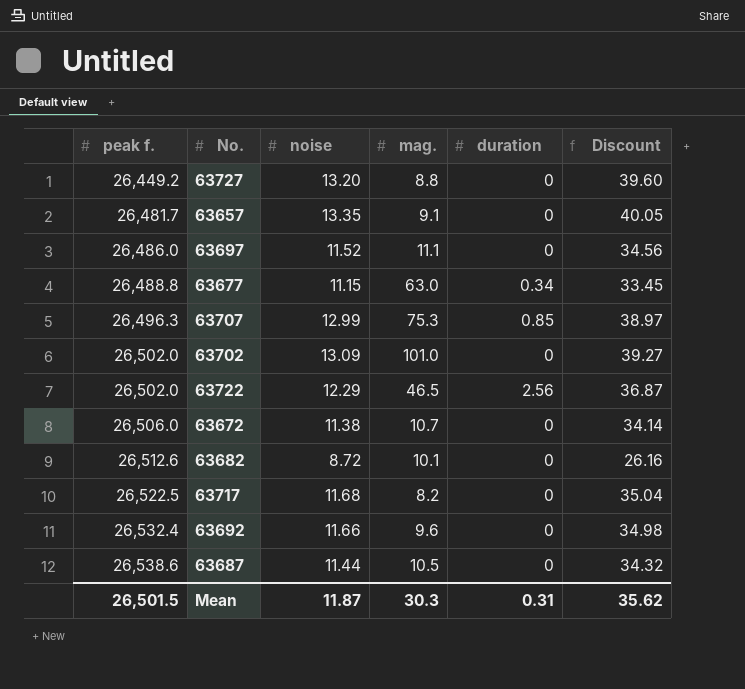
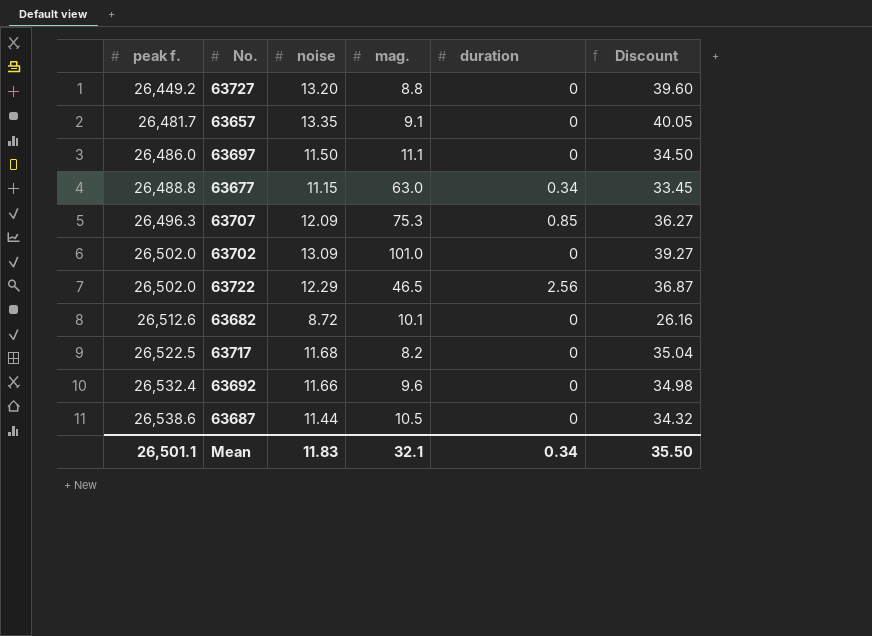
row 63672: 26,506.0 | 11.38 | 10.7 | 0 | 34.14 -> none
63697 | noise: 11.52 -> 11.50
63697 | Discount: 34.56 -> 34.50
63707 | noise: 12.99 -> 12.09
63707 | Discount: 38.97 -> 36.27
Mean | peak f.: 26,501.5 -> 26,501.1
Mean | noise: 11.87 -> 11.83
Mean | mag.: 30.3 -> 32.1
Mean | duration: 0.31 -> 0.34
Mean | Discount: 35.62 -> 35.50

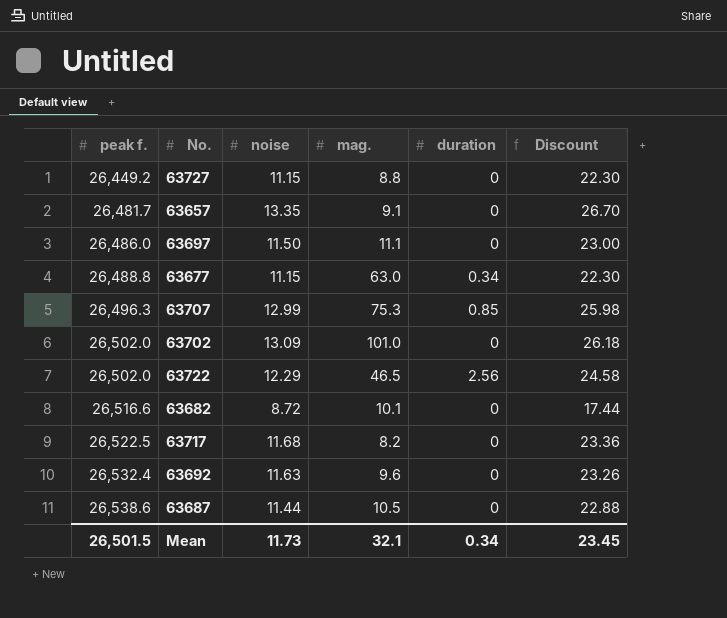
column Discount | formula: [noise] * 3 -> [noise] * 2
63727 | noise: 13.20 -> 11.15
63707 | noise: 12.09 -> 12.99
63682 | peak f.: 26,512.6 -> 26,516.6
63692 | noise: 11.66 -> 11.63
Mean | peak f.: 26,501.1 -> 26,501.5
Mean | noise: 11.83 -> 11.73
Mean | Discount: 35.50 -> 23.45

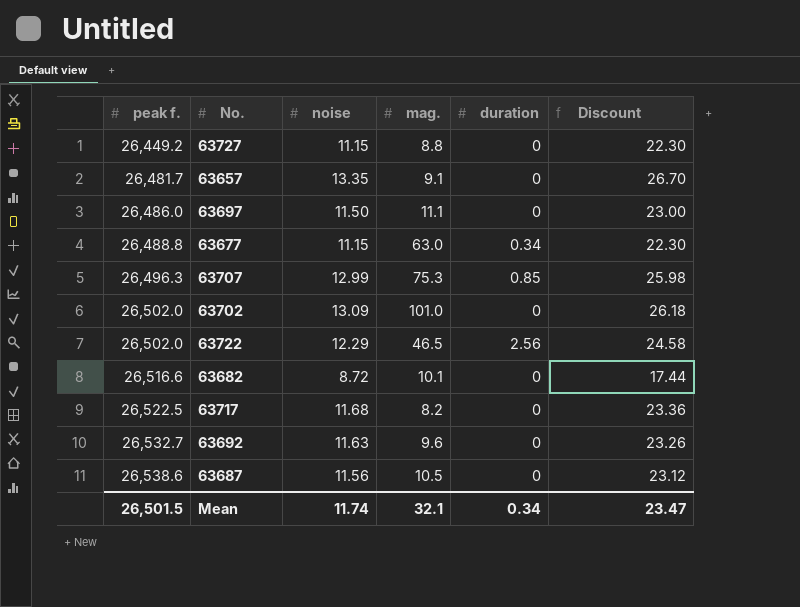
63692 | peak f.: 26,532.4 -> 26,532.7
63687 | noise: 11.44 -> 11.56
63687 | Discount: 22.88 -> 23.12
Mean | noise: 11.73 -> 11.74
Mean | Discount: 23.45 -> 23.47

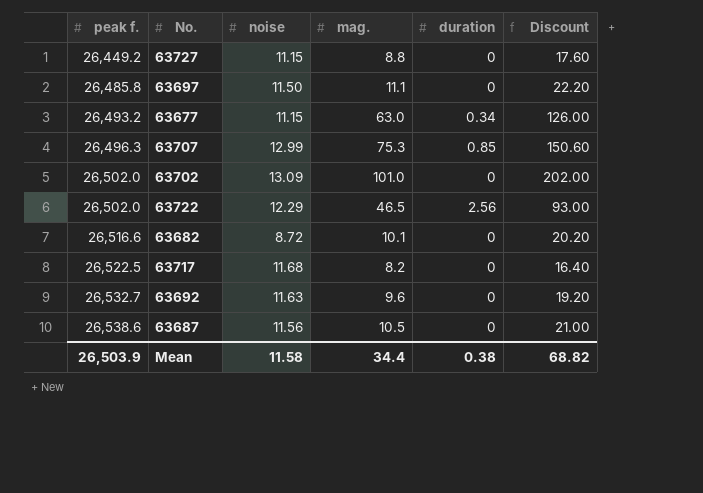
column Discount | formula: [noise] * 2 -> [mag.] * 2
row 63657: 26,481.7 | 13.35 | 9.1 | 0 | 26.70 -> none
63697 | peak f.: 26,486.0 -> 26,485.8
63677 | peak f.: 26,488.8 -> 26,493.2
Mean | peak f.: 26,501.5 -> 26,503.9
Mean | noise: 11.74 -> 11.58
Mean | mag.: 32.1 -> 34.4
Mean | duration: 0.34 -> 0.38
Mean | Discount: 23.47 -> 68.82

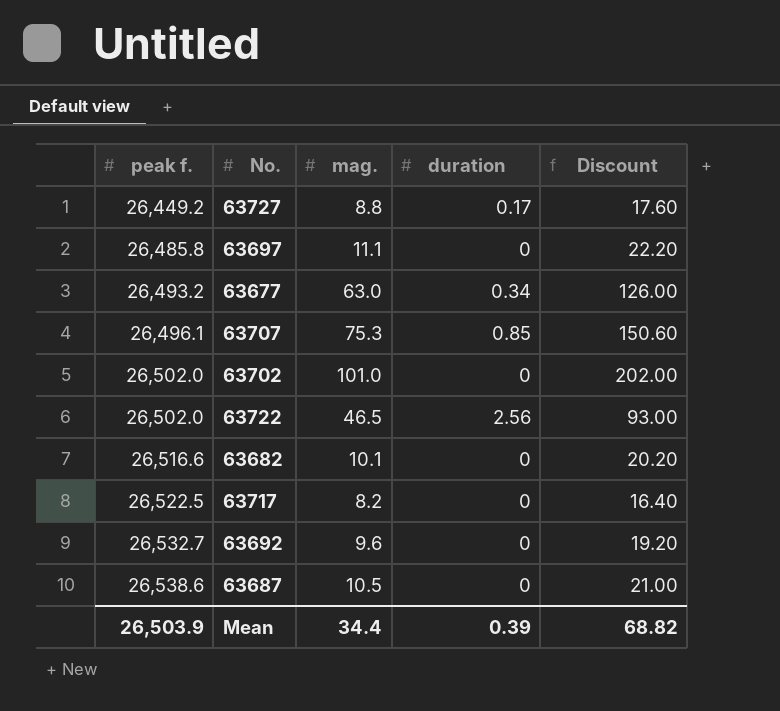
column noise | position: 3 -> none
63727 | duration: 0 -> 0.17
63707 | peak f.: 26,496.3 -> 26,496.1
Mean | duration: 0.38 -> 0.39

